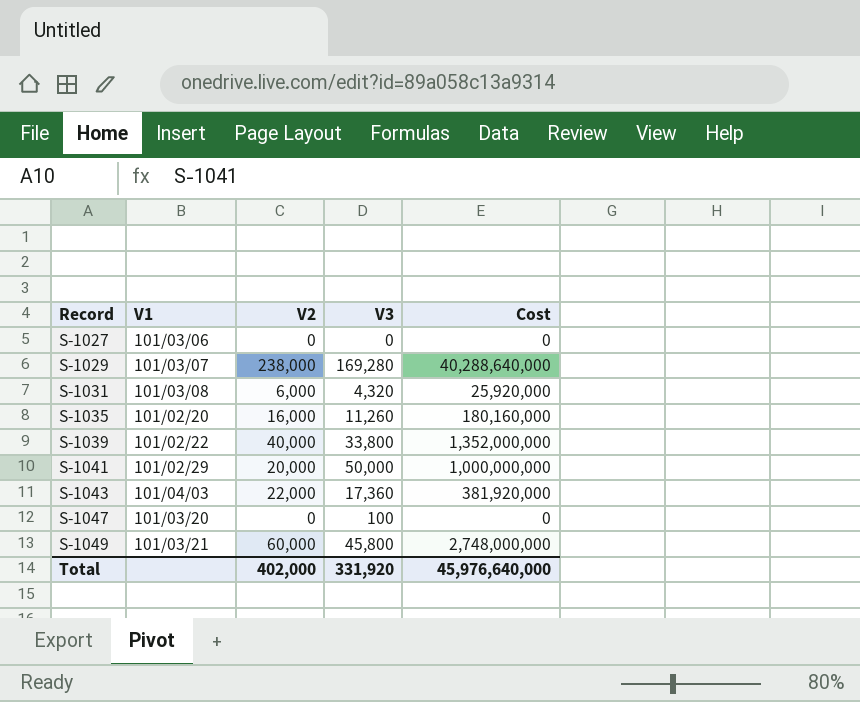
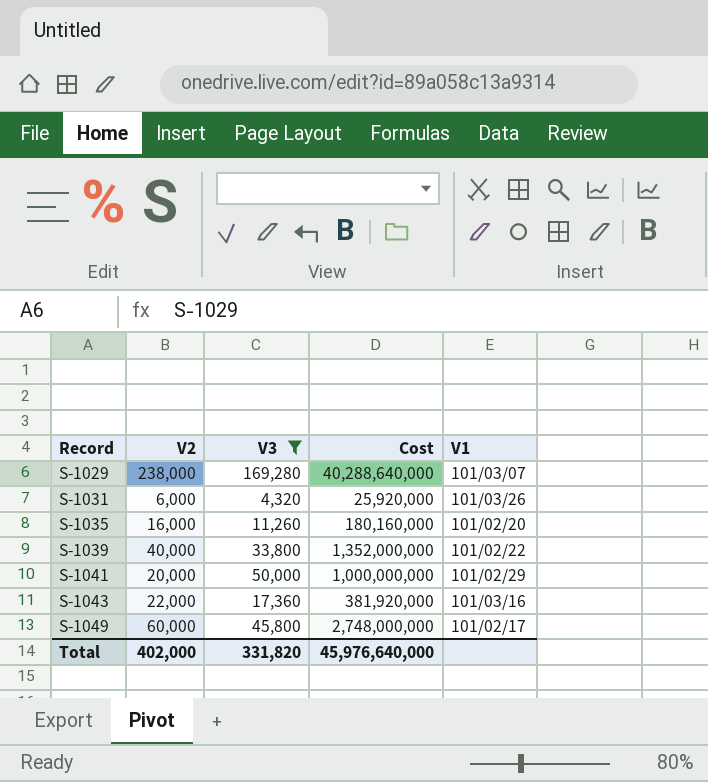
filter: none -> V3 >= 4,320
column V1 | position: 2 -> 5
S-1031 | V1: 101/03/08 -> 101/03/26
S-1043 | V1: 101/04/03 -> 101/03/16
S-1049 | V1: 101/03/21 -> 101/02/17
Total | V3: 331,920 -> 331,820

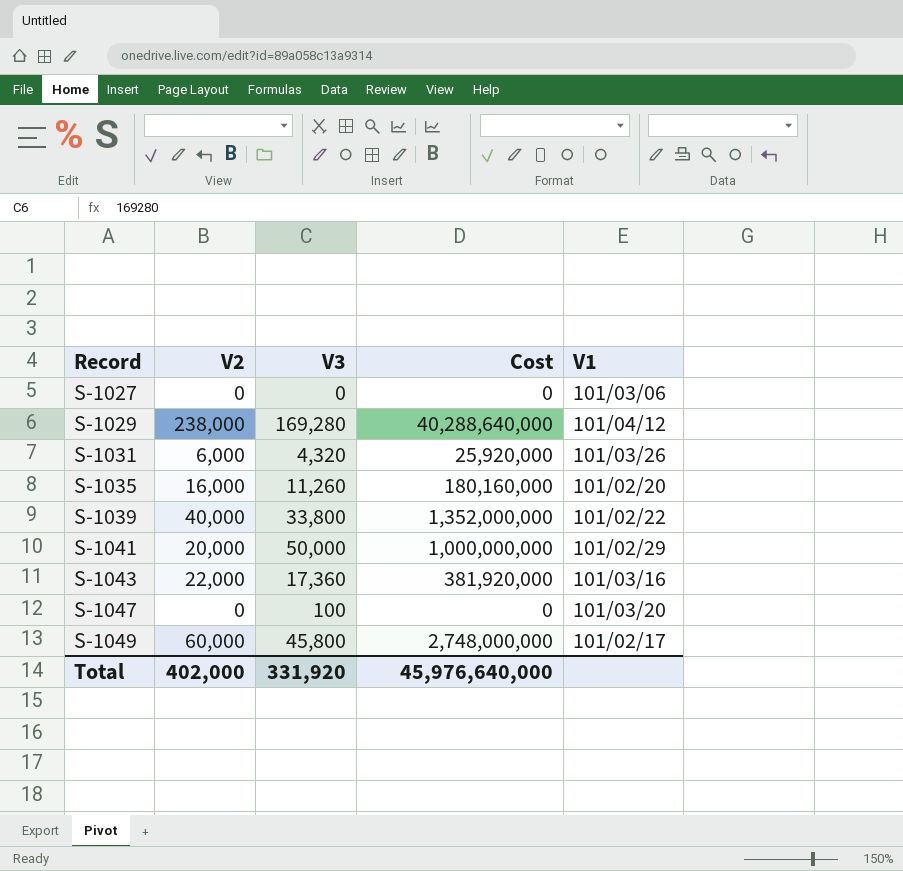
filter: V3 >= 4,320 -> none
S-1029 | V1: 101/03/07 -> 101/04/12
Total | V3: 331,820 -> 331,920

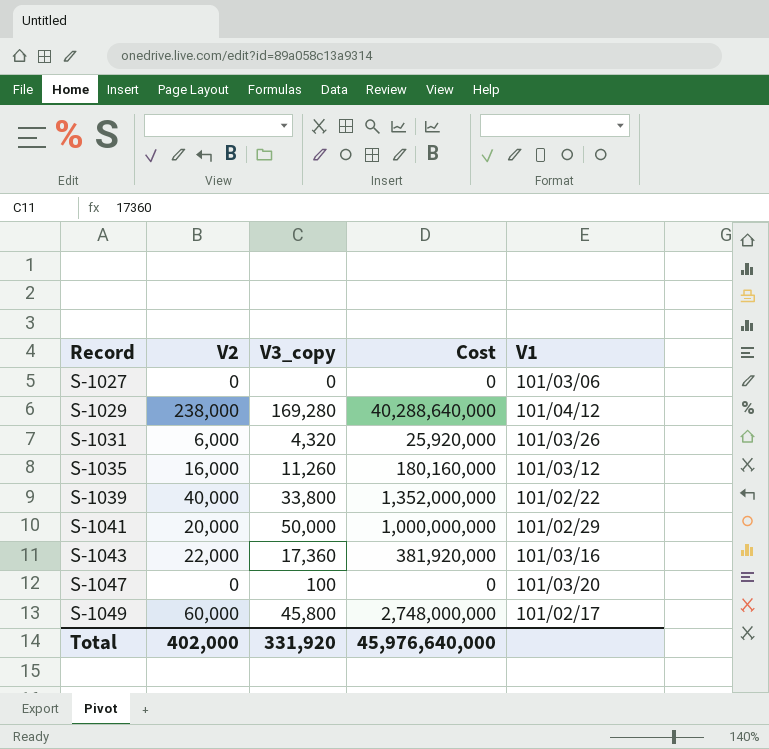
column name: V3 -> V3_copy
S-1035 | V1: 101/02/20 -> 101/03/12

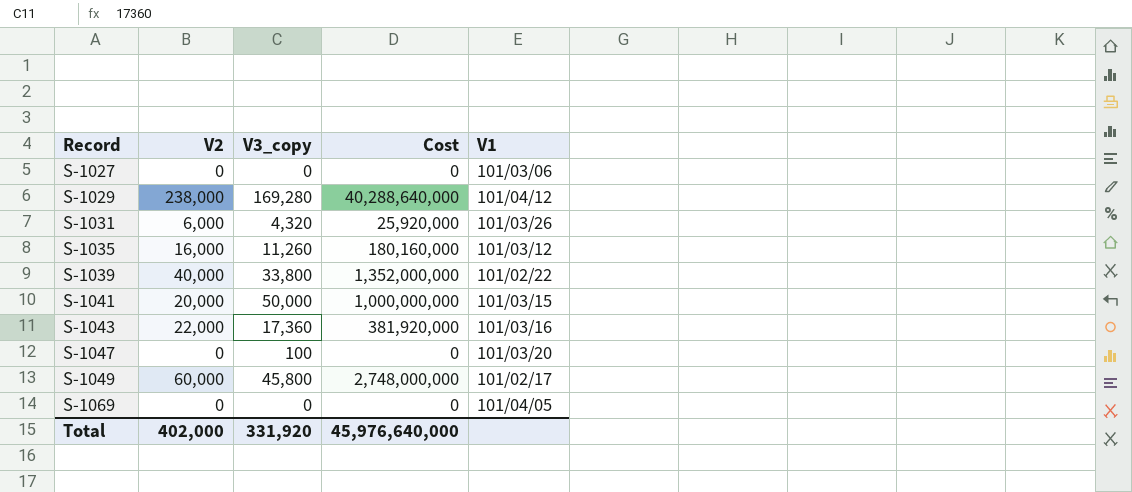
S-1041 | V1: 101/02/29 -> 101/03/15
row S-1069: none -> 0 | 0 | 0 | 101/04/05

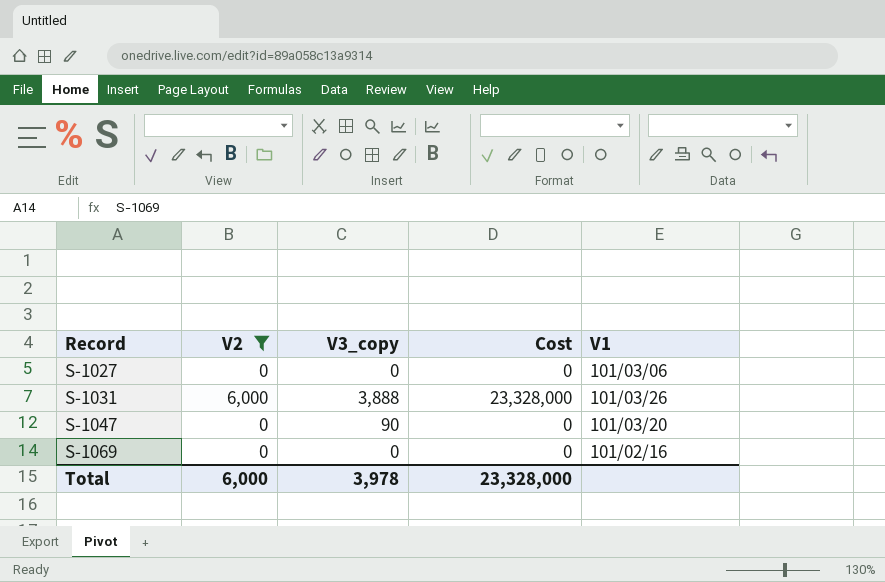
filter: none -> V2 <= 6,000
S-1031 | V3_copy: 4,320 -> 3,888
S-1031 | Cost: 25,920,000 -> 23,328,000
S-1047 | V3_copy: 100 -> 90
S-1069 | V1: 101/04/05 -> 101/02/16
Total | V2: 402,000 -> 6,000
Total | V3_copy: 331,920 -> 3,978
Total | Cost: 45,976,640,000 -> 23,328,000

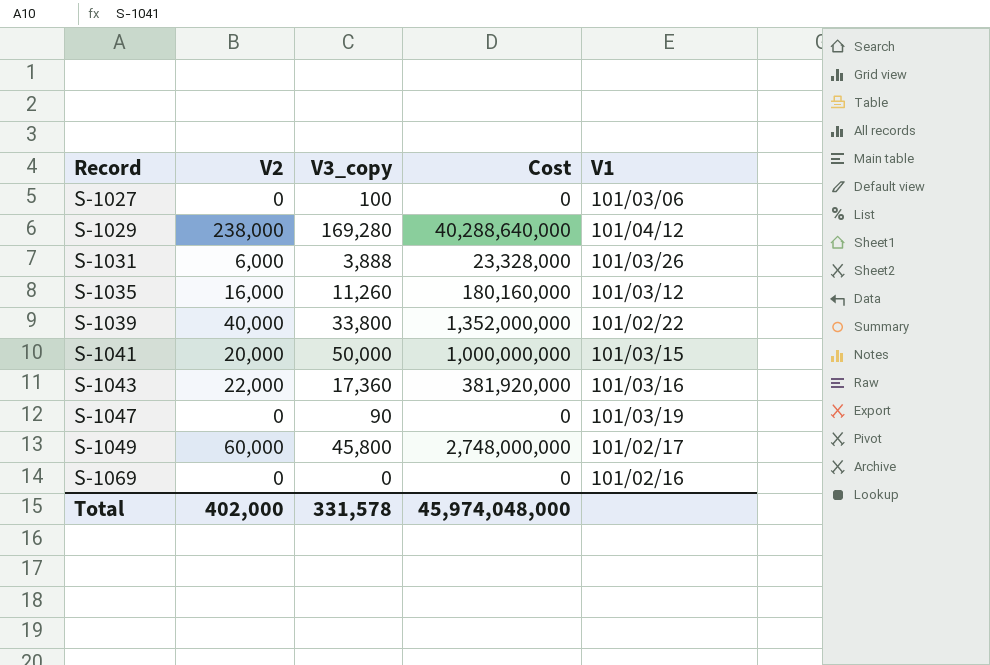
filter: V2 <= 6,000 -> none
S-1027 | V3_copy: 0 -> 100
S-1047 | V1: 101/03/20 -> 101/03/19
Total | V2: 6,000 -> 402,000
Total | V3_copy: 3,978 -> 331,578
Total | Cost: 23,328,000 -> 45,974,048,000

